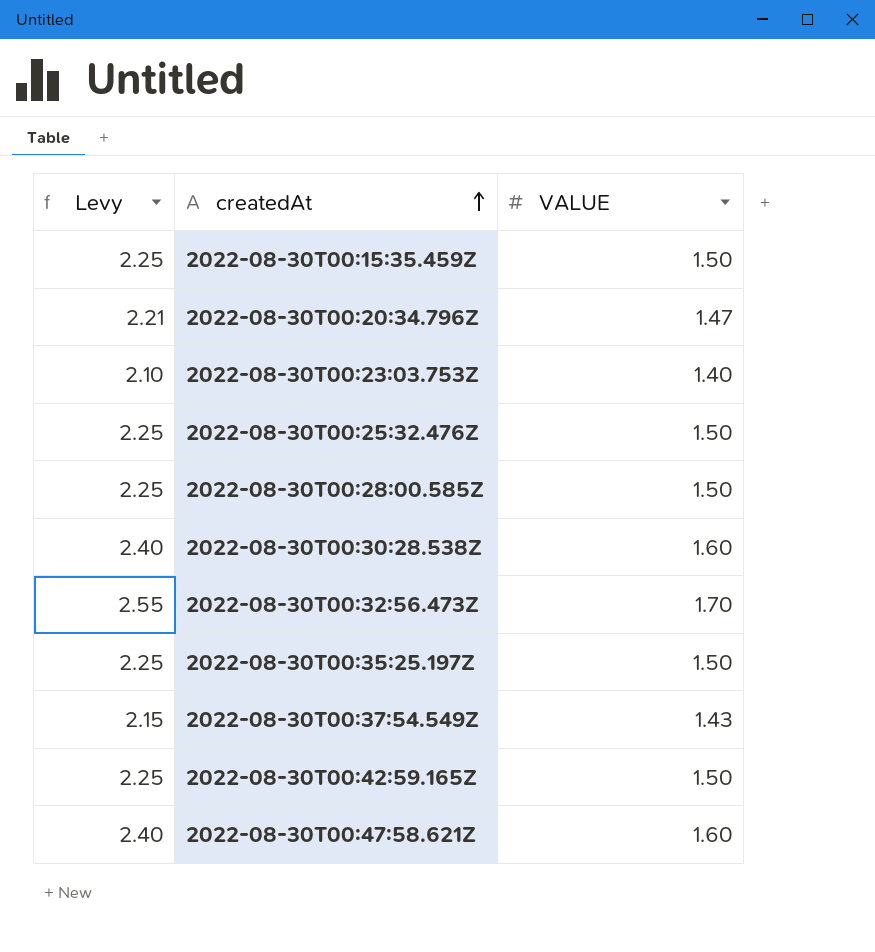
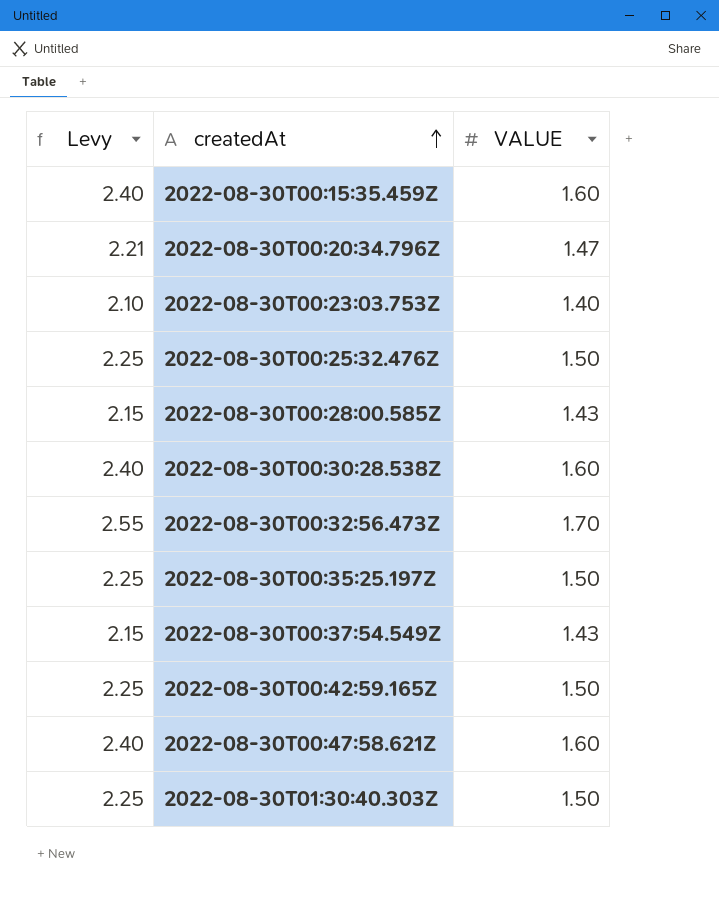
2022-08-30T00:15:35.459Z | Levy: 2.25 -> 2.40
2022-08-30T00:15:35.459Z | VALUE: 1.50 -> 1.60
2022-08-30T00:28:00.585Z | Levy: 2.25 -> 2.15
2022-08-30T00:28:00.585Z | VALUE: 1.50 -> 1.43
row 2022-08-30T01:30:40.303Z: none -> 2.25 | 1.50

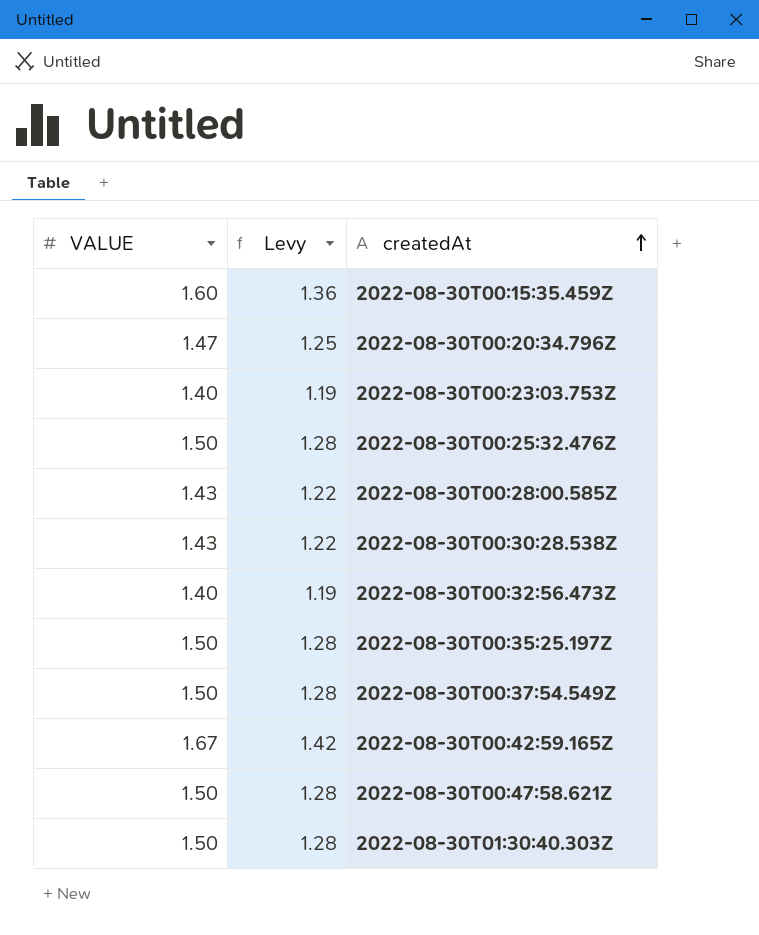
column VALUE | position: 3 -> 1
column Levy | formula: [VALUE] * 1.5 -> [VALUE] * 0.85
2022-08-30T00:30:28.538Z | VALUE: 1.60 -> 1.43
2022-08-30T00:32:56.473Z | VALUE: 1.70 -> 1.40
2022-08-30T00:37:54.549Z | VALUE: 1.43 -> 1.50
2022-08-30T00:42:59.165Z | VALUE: 1.50 -> 1.67
2022-08-30T00:47:58.621Z | VALUE: 1.60 -> 1.50

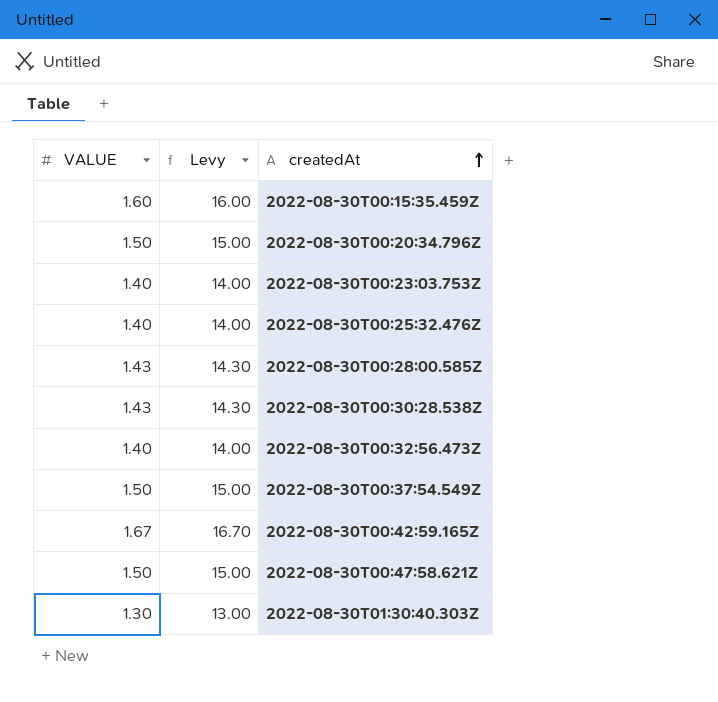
column Levy | formula: [VALUE] * 0.85 -> [VALUE] * 10
row 2022-08-30T00:35:25.197Z: 1.50 | 1.28 -> none
2022-08-30T00:20:34.796Z | VALUE: 1.47 -> 1.50
2022-08-30T00:25:32.476Z | VALUE: 1.50 -> 1.40
2022-08-30T01:30:40.303Z | VALUE: 1.50 -> 1.30

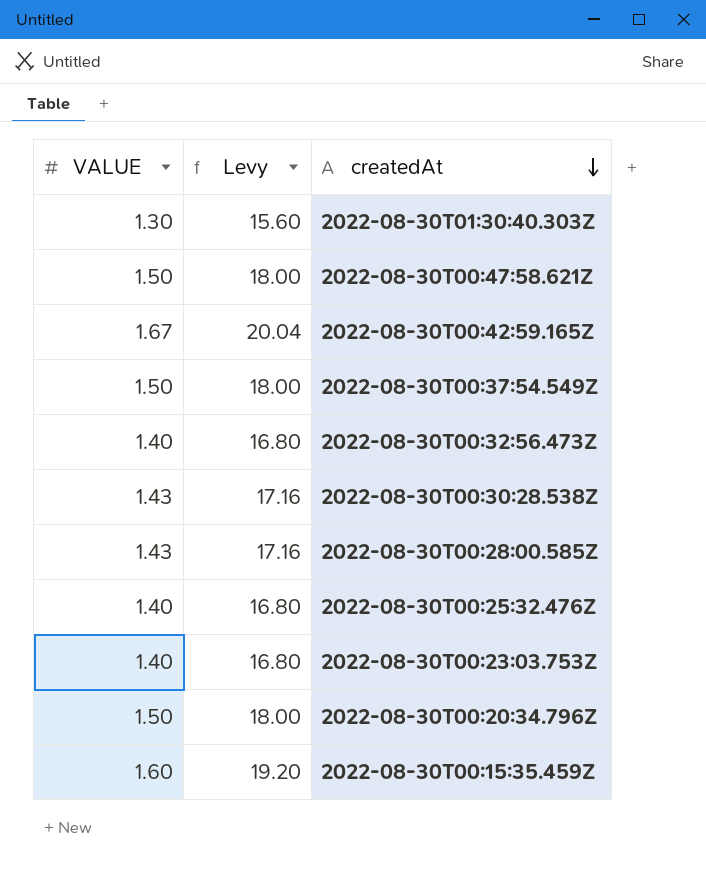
row order: createdAt ascending -> createdAt descending
column Levy | formula: [VALUE] * 10 -> [VALUE] * 12

